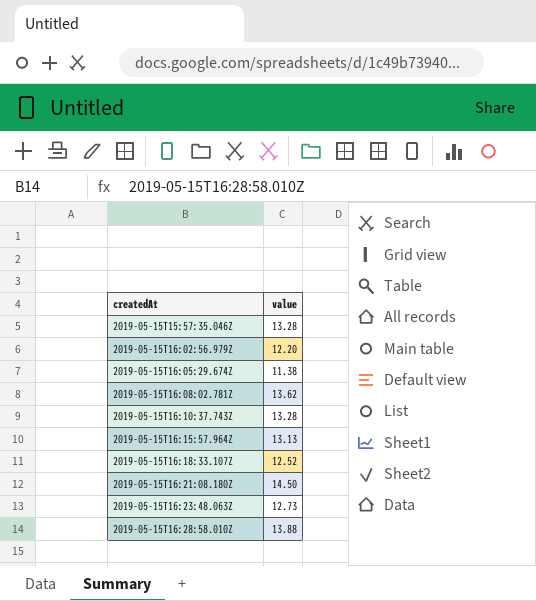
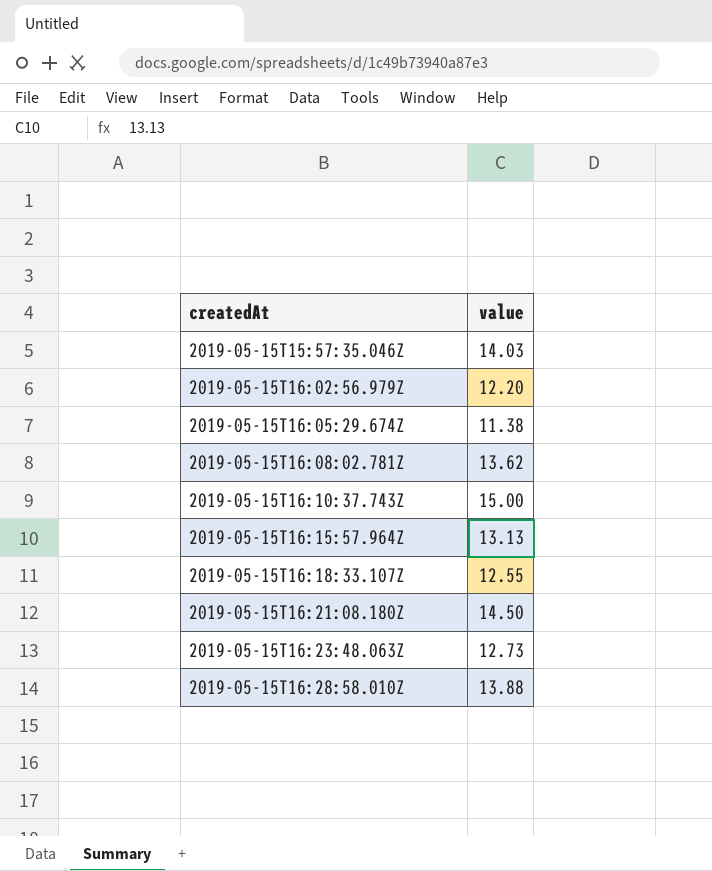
2019-05-15T15:57:35.046Z | value: 13.28 -> 14.03
2019-05-15T16:10:37.743Z | value: 13.28 -> 15.00
2019-05-15T16:18:33.107Z | value: 12.52 -> 12.55

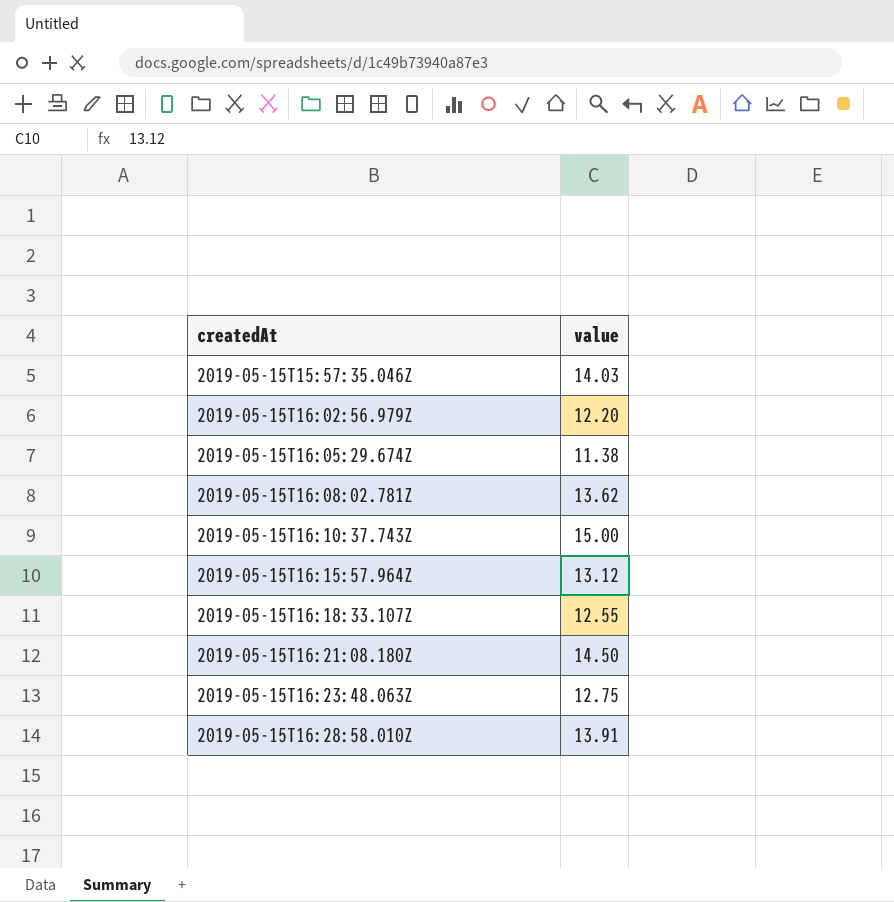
2019-05-15T16:15:57.964Z | value: 13.13 -> 13.12
2019-05-15T16:23:48.063Z | value: 12.73 -> 12.75
2019-05-15T16:28:58.010Z | value: 13.88 -> 13.91

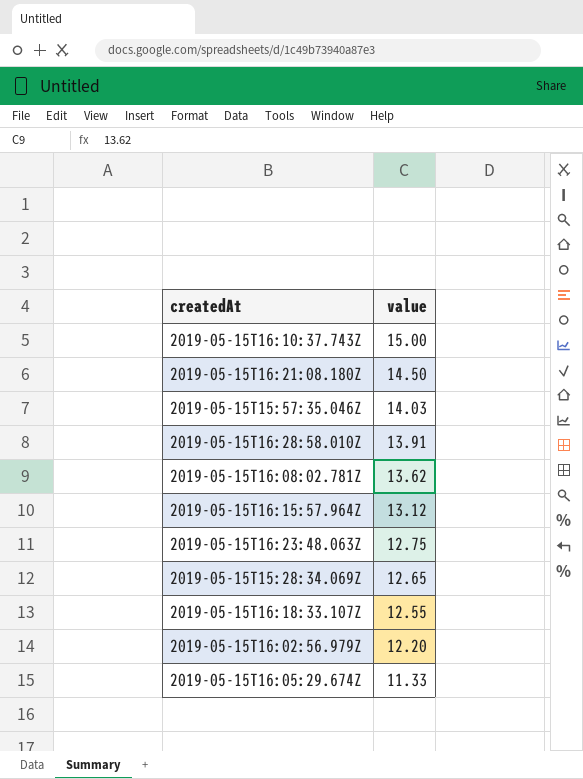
row order: createdAt ascending -> value descending
row 2019-05-15T15:28:34.069Z: none -> 12.65
2019-05-15T16:05:29.674Z | value: 11.38 -> 11.33

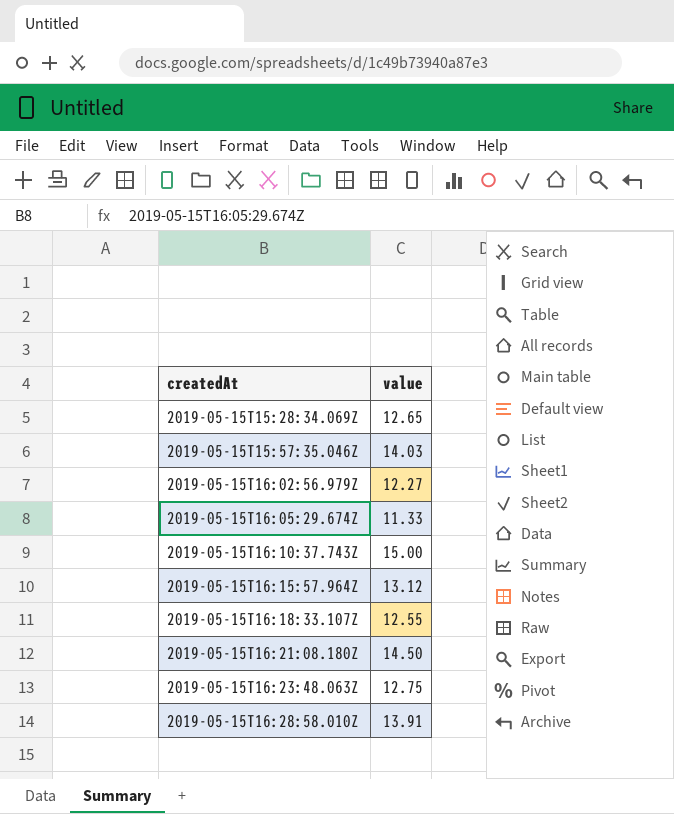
row order: value descending -> createdAt ascending
row 2019-05-15T16:08:02.781Z: 13.62 -> none
2019-05-15T16:02:56.979Z | value: 12.20 -> 12.27

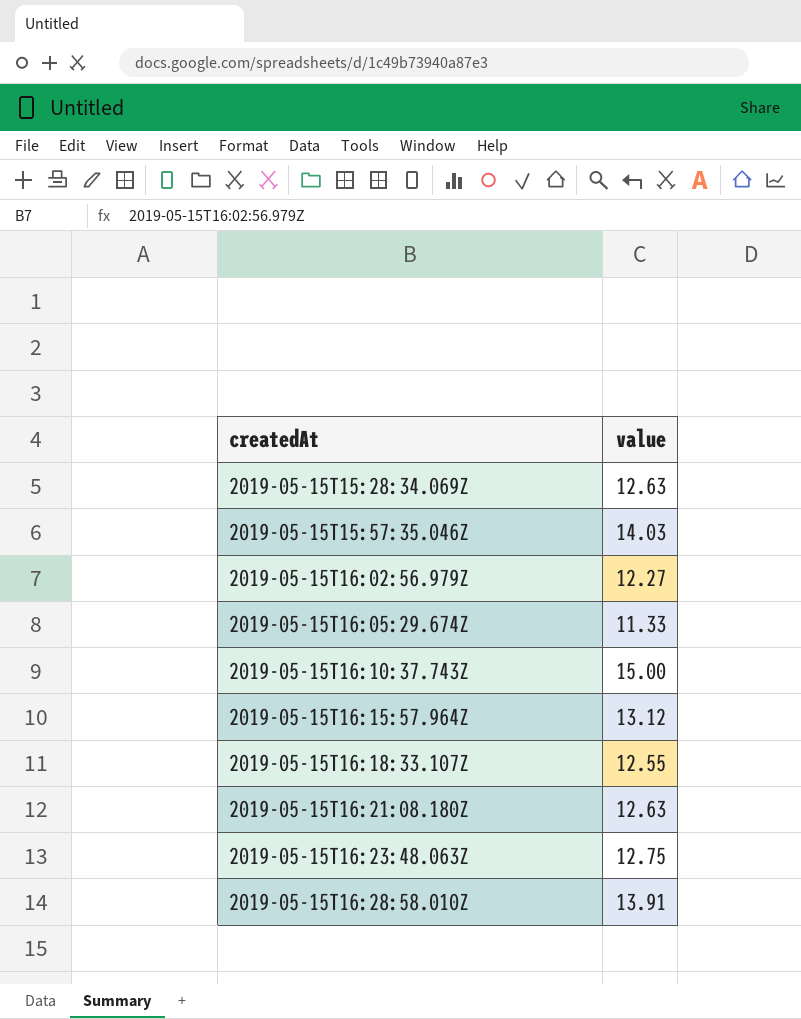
2019-05-15T15:28:34.069Z | value: 12.65 -> 12.63
2019-05-15T16:21:08.180Z | value: 14.50 -> 12.63

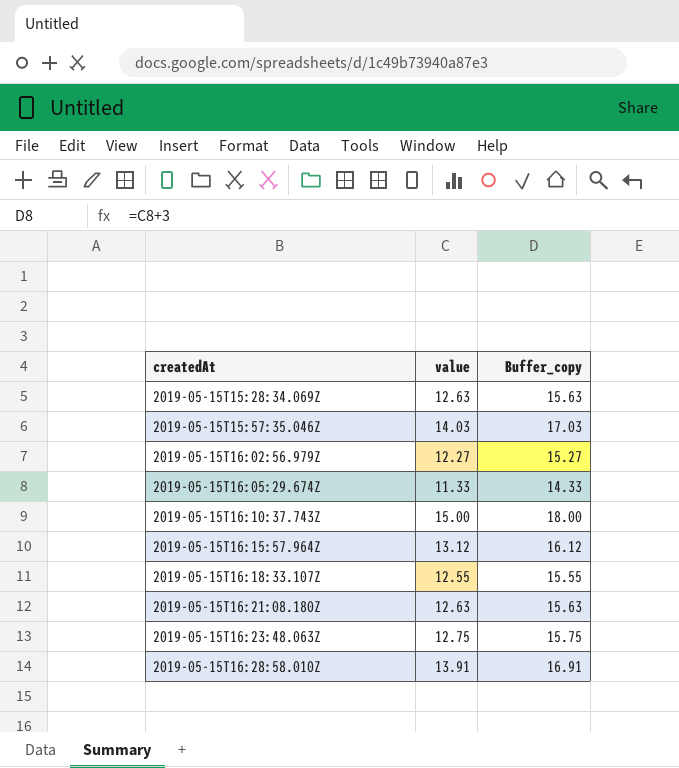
column Buffer_copy | formula: none -> [value] + 3

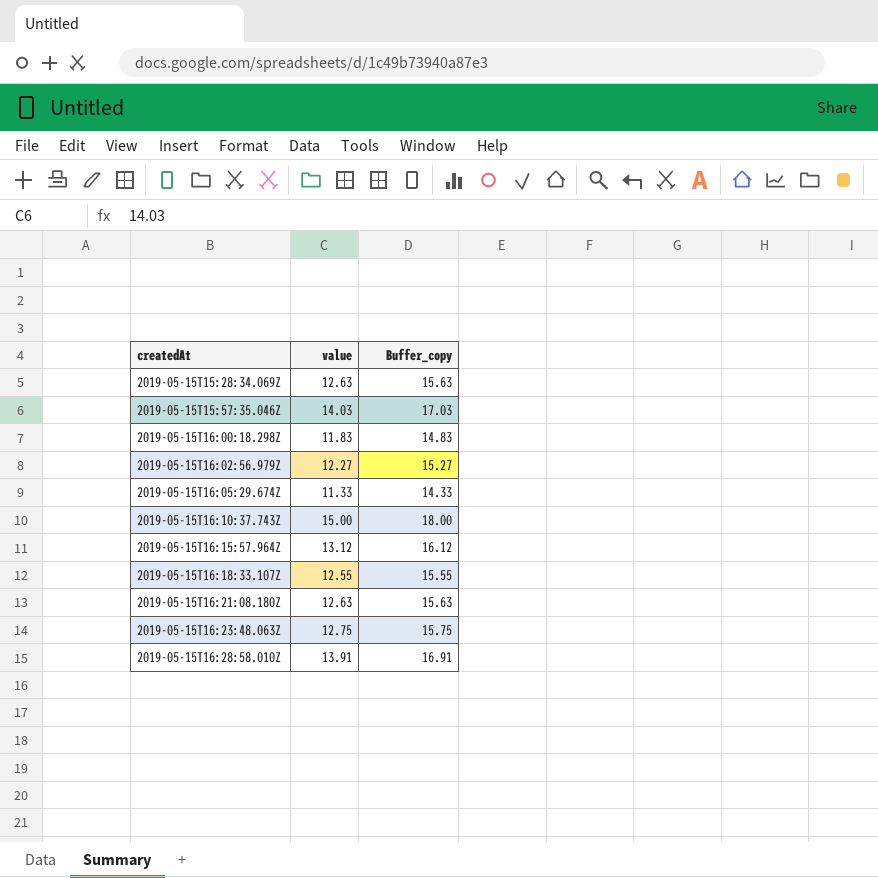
row 2019-05-15T16:00:18.298Z: none -> 11.83 | 14.83

